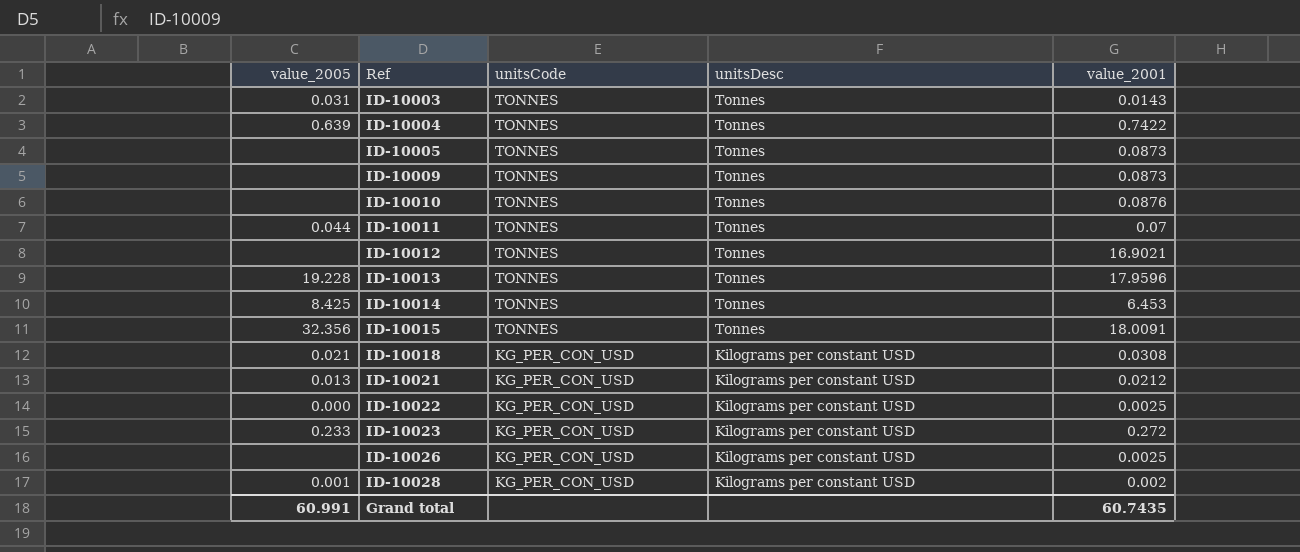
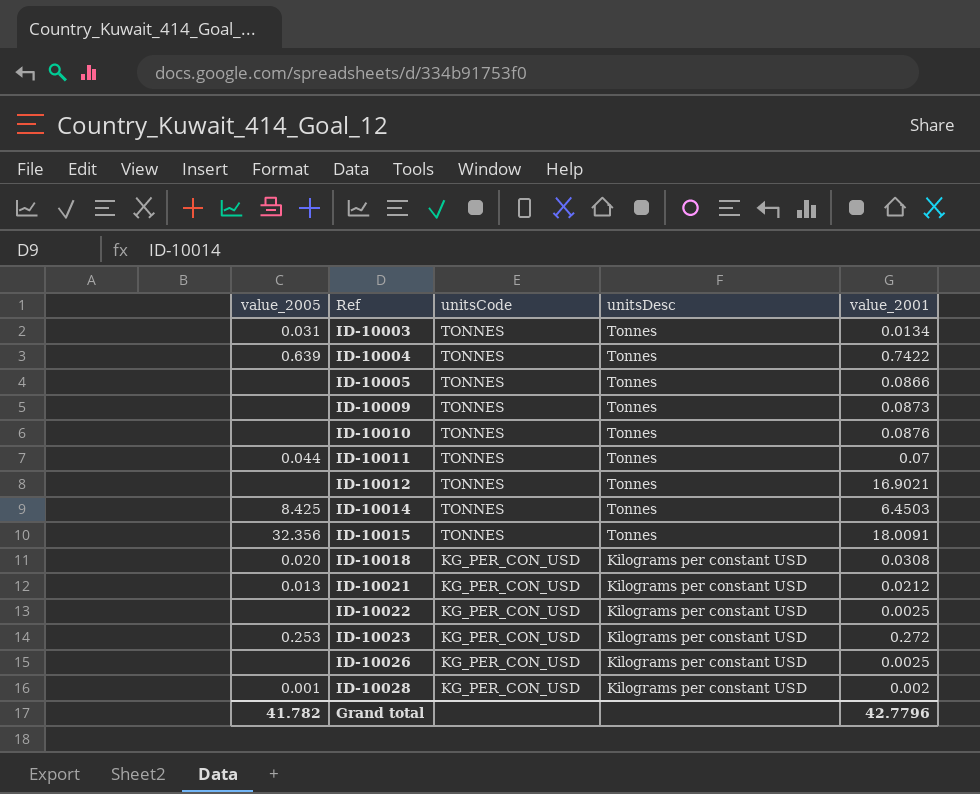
row ID-10013: 19.228 | TONNES | Tonnes | 17.9596 -> none
ID-10003 | value_2001: 0.0143 -> 0.0134
ID-10005 | value_2001: 0.0873 -> 0.0866
ID-10014 | value_2001: 6.453 -> 6.4503
ID-10018 | value_2005: 0.021 -> 0.020
ID-10022 | value_2005: 0.000 -> none
ID-10023 | value_2005: 0.233 -> 0.253
Grand total | value_2005: 60.991 -> 41.782
Grand total | value_2001: 60.7435 -> 42.7796

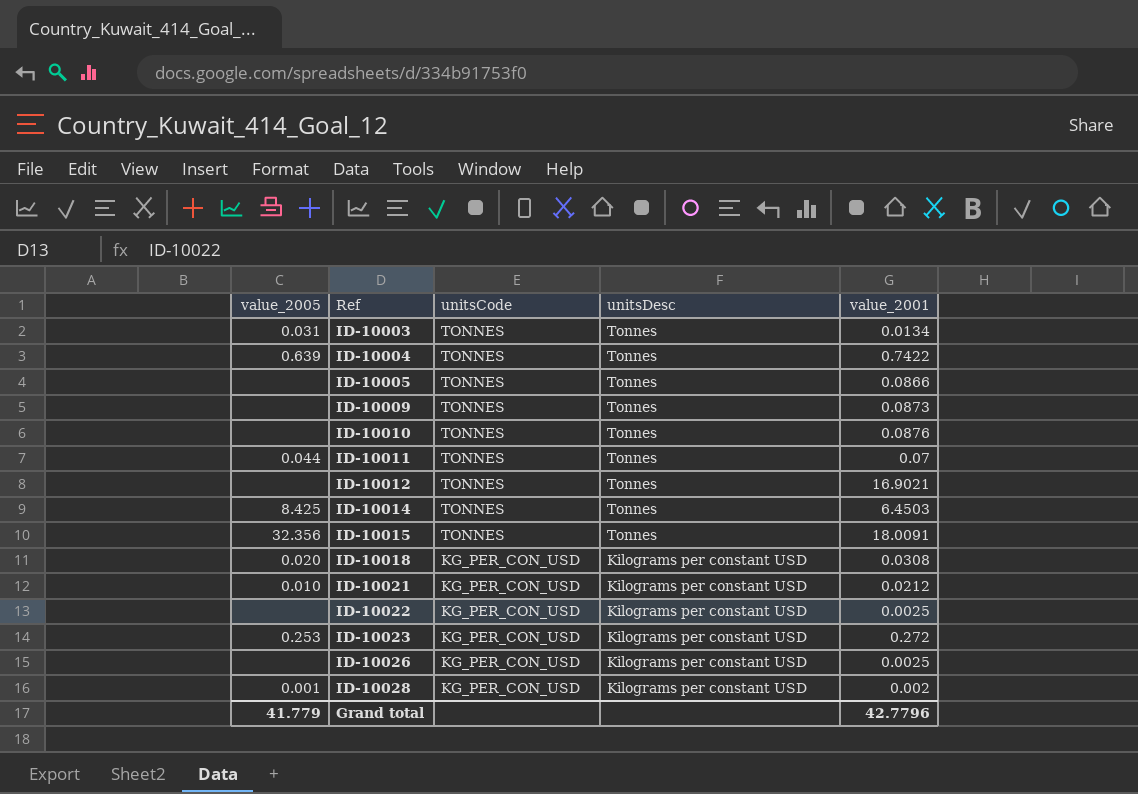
ID-10021 | value_2005: 0.013 -> 0.010
Grand total | value_2005: 41.782 -> 41.779

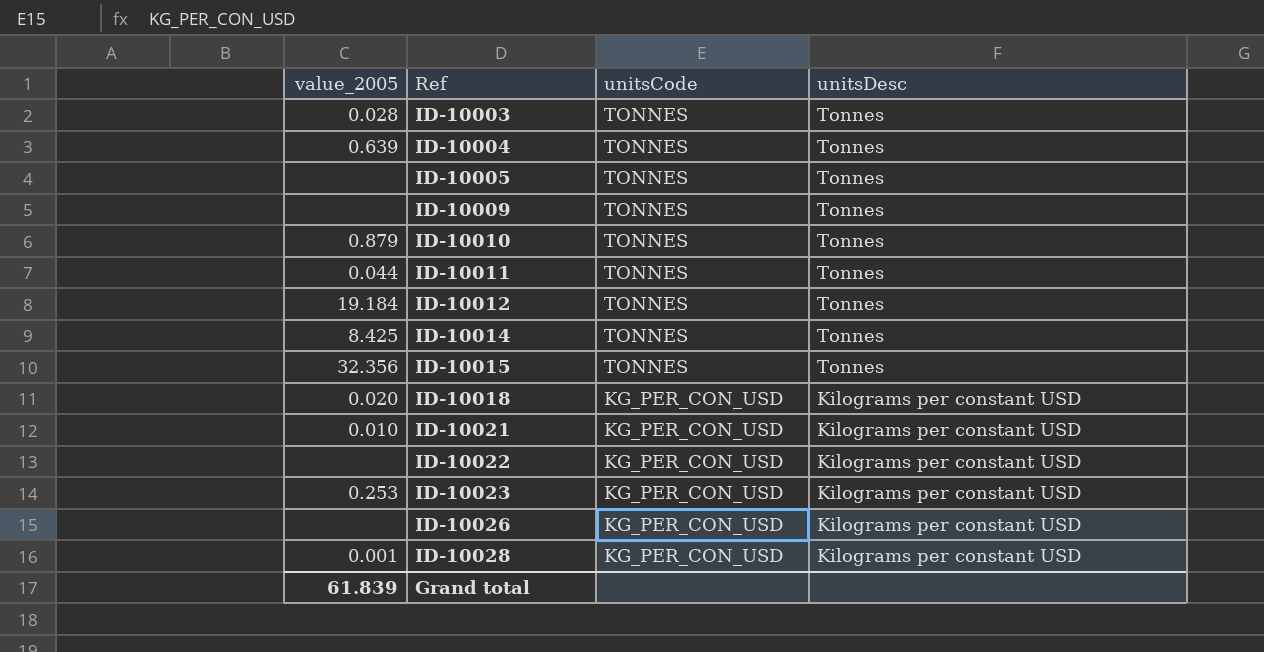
column value_2001 | position: 5 -> none
ID-10003 | value_2005: 0.031 -> 0.028
ID-10010 | value_2005: none -> 0.879
ID-10012 | value_2005: none -> 19.184
Grand total | value_2005: 41.779 -> 61.839

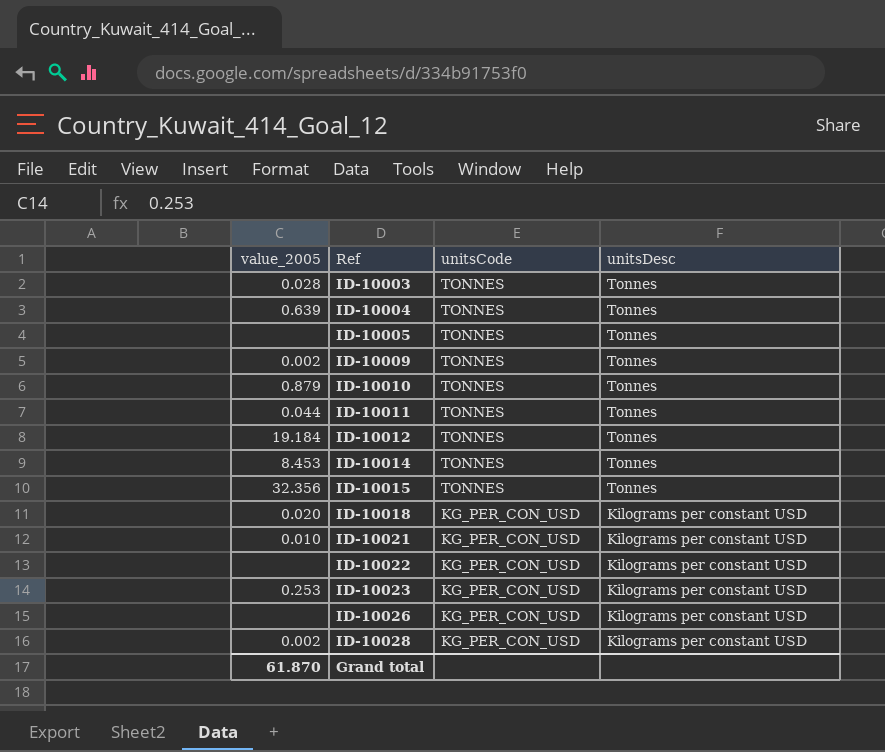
ID-10009 | value_2005: none -> 0.002
ID-10014 | value_2005: 8.425 -> 8.453
ID-10028 | value_2005: 0.001 -> 0.002
Grand total | value_2005: 61.839 -> 61.870

